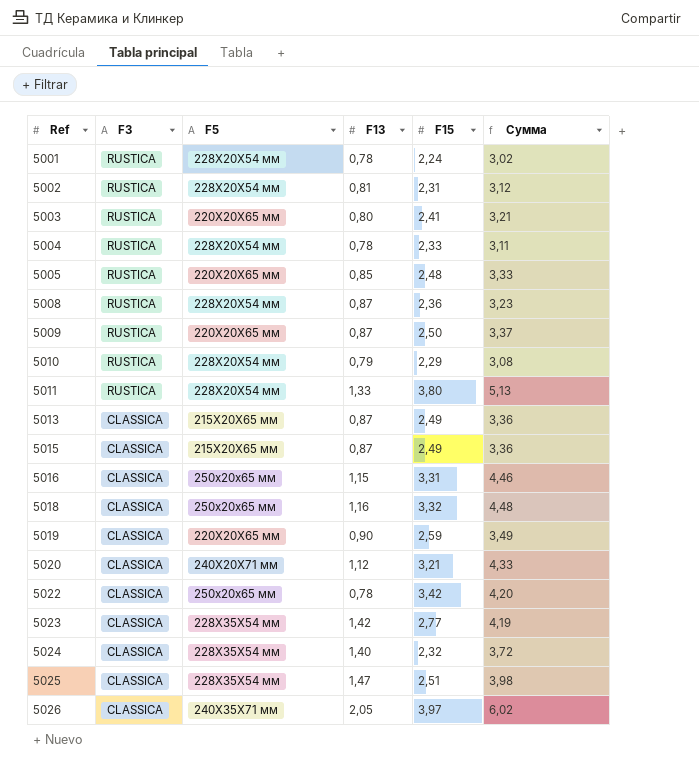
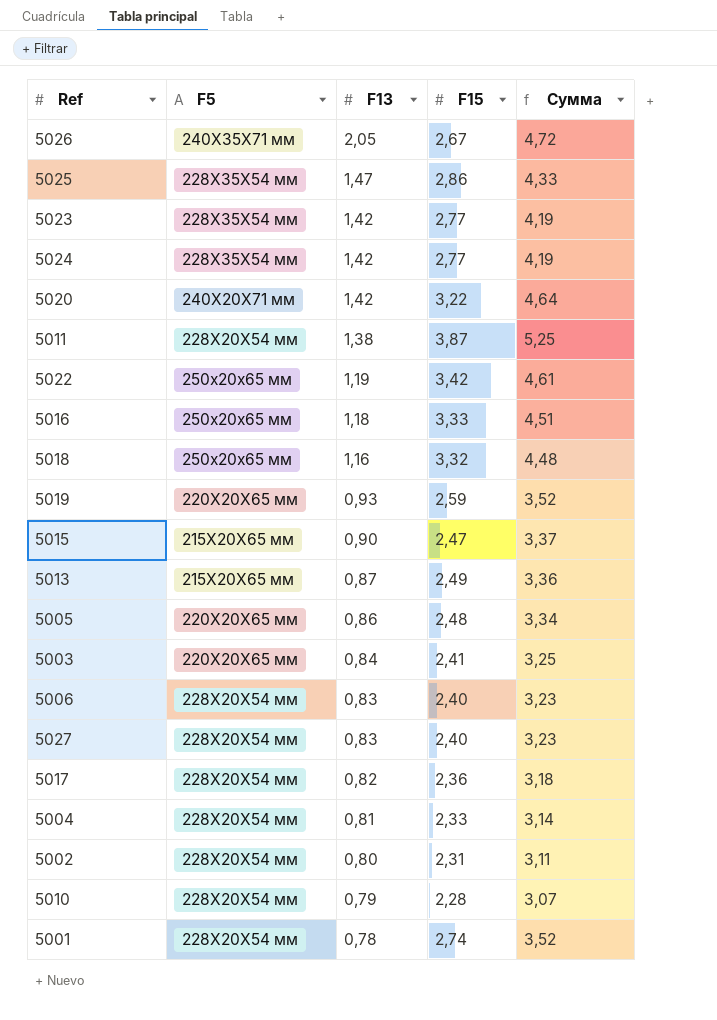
row order: Ref ascending -> F13 descending
column F3 | position: 2 -> none
row 5008: RUSTICA | 228X20X54 мм | 0,87 | 2,36 | 3,23 -> none
row 5009: RUSTICA | 220X20X65 мм | 0,87 | 2,50 | 3,37 -> none
5026 | F15: 3,97 -> 2,67
5026 | Сумма: 6,02 -> 4,72
5025 | F15: 2,51 -> 2,86
5025 | Сумма: 3,98 -> 4,33
5024 | F13: 1,40 -> 1,42
5024 | F15: 2,32 -> 2,77
5024 | Сумма: 3,72 -> 4,19
5020 | F13: 1,12 -> 1,42
5020 | F15: 3,21 -> 3,22
5020 | Сумма: 4,33 -> 4,64
5011 | F13: 1,33 -> 1,38
5011 | F15: 3,80 -> 3,87
5011 | Сумма: 5,13 -> 5,25
5022 | F13: 0,78 -> 1,19
5022 | Сумма: 4,20 -> 4,61
5016 | F13: 1,15 -> 1,18
5016 | F15: 3,31 -> 3,33
5016 | Сумма: 4,46 -> 4,51
5019 | F13: 0,90 -> 0,93
5019 | Сумма: 3,49 -> 3,52
5015 | F13: 0,87 -> 0,90
5015 | F15: 2,49 -> 2,47
5015 | Сумма: 3,36 -> 3,37
5005 | F13: 0,85 -> 0,86
5005 | Сумма: 3,33 -> 3,34
5003 | F13: 0,80 -> 0,84
5003 | Сумма: 3,21 -> 3,25
row 5006: none -> 228X20X54 мм | 0,83 | 2,40 | 3,23
row 5027: none -> 228X20X54 мм | 0,83 | 2,40 | 3,23
row 5017: none -> 228X20X54 мм | 0,82 | 2,36 | 3,18
5004 | F13: 0,78 -> 0,81
5004 | Сумма: 3,11 -> 3,14
5002 | F13: 0,81 -> 0,80
5002 | Сумма: 3,12 -> 3,11
5010 | F15: 2,29 -> 2,28
5010 | Сумма: 3,08 -> 3,07
5001 | F15: 2,24 -> 2,74
5001 | Сумма: 3,02 -> 3,52

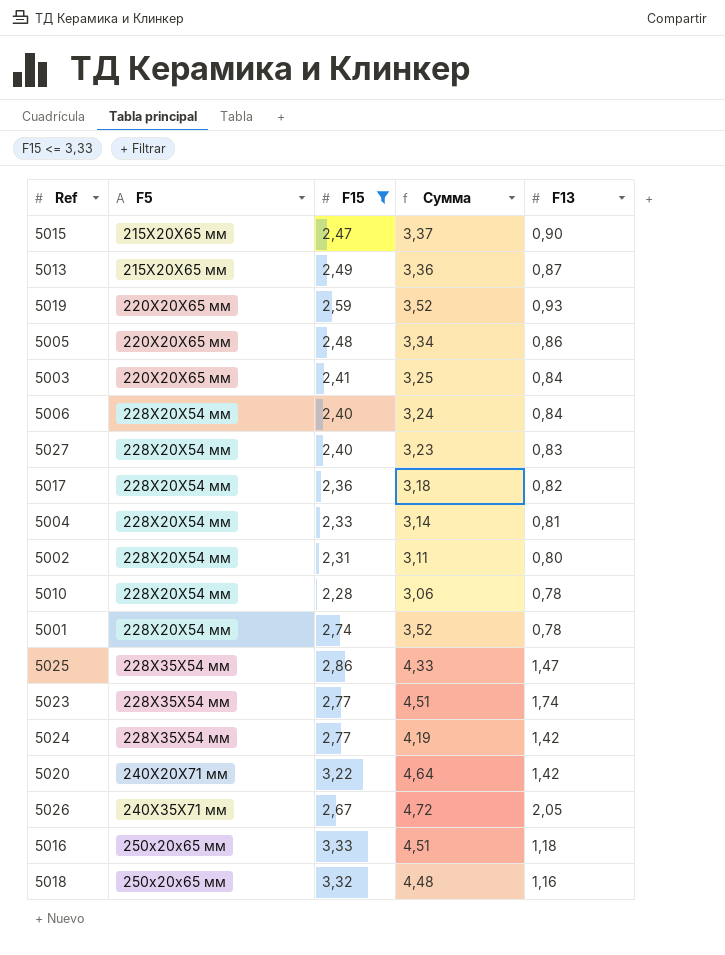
filter: none -> F15 <= 3,33
row order: F13 descending -> F5 ascending
column F13 | position: 3 -> 5
5006 | Сумма: 3,23 -> 3,24
5006 | F13: 0,83 -> 0,84
5010 | Сумма: 3,07 -> 3,06
5010 | F13: 0,79 -> 0,78
5023 | Сумма: 4,19 -> 4,51
5023 | F13: 1,42 -> 1,74

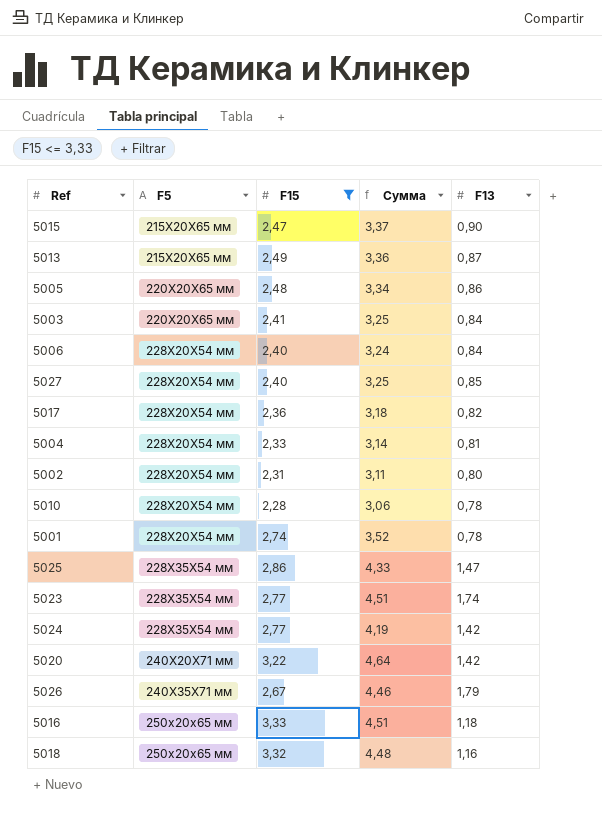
row 5019: 220X20X65 мм | 2,59 | 3,52 | 0,93 -> none
5027 | Сумма: 3,23 -> 3,25
5027 | F13: 0,83 -> 0,85
5026 | Сумма: 4,72 -> 4,46
5026 | F13: 2,05 -> 1,79

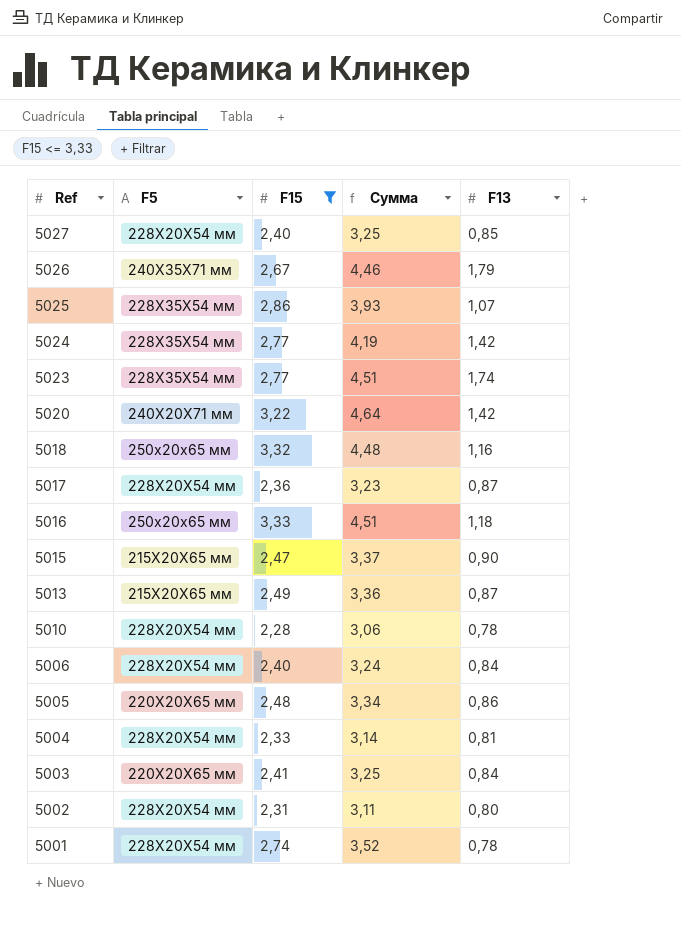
row order: F5 ascending -> Ref descending
5025 | Сумма: 4,33 -> 3,93
5025 | F13: 1,47 -> 1,07
5017 | Сумма: 3,18 -> 3,23
5017 | F13: 0,82 -> 0,87

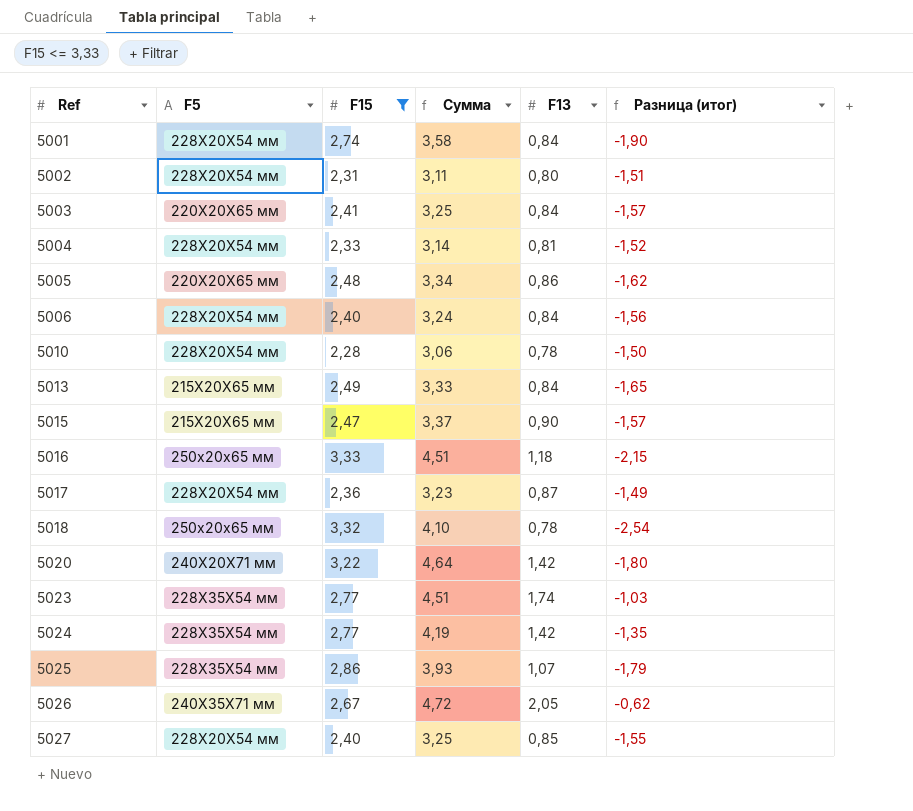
row order: Ref descending -> Ref ascending
column Разница (итог) | formula: none -> [F13] - [F15]
5001 | Сумма: 3,52 -> 3,58
5001 | F13: 0,78 -> 0,84
5013 | Сумма: 3,36 -> 3,33
5013 | F13: 0,87 -> 0,84
5018 | Сумма: 4,48 -> 4,10
5018 | F13: 1,16 -> 0,78
5026 | Сумма: 4,46 -> 4,72
5026 | F13: 1,79 -> 2,05

